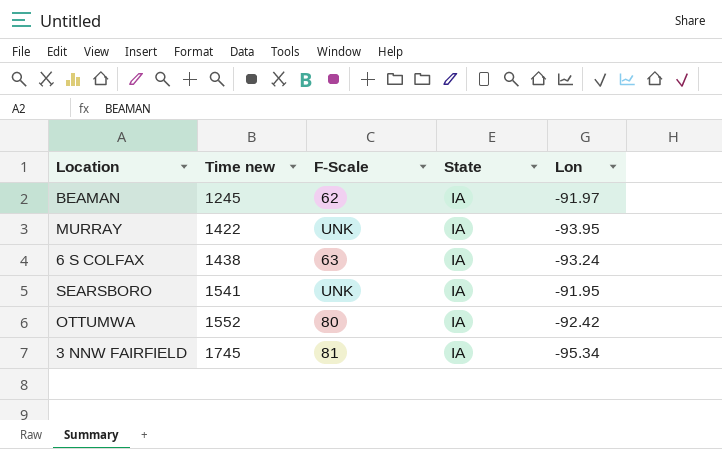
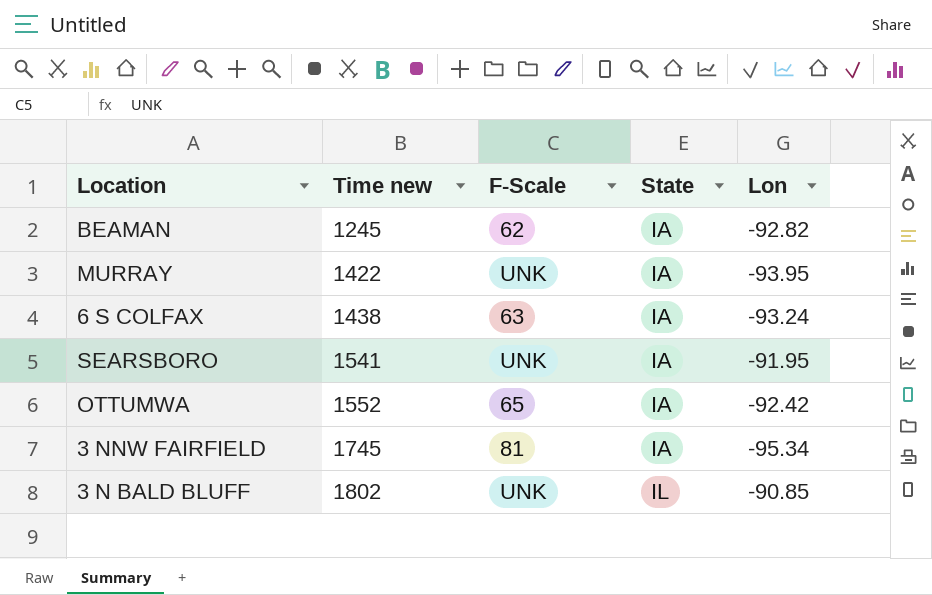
BEAMAN | Lon: -91.97 -> -92.82
OTTUMWA | F-Scale: 80 -> 65
row 3 N BALD BLUFF: none -> 1802 | UNK | IL | -90.85

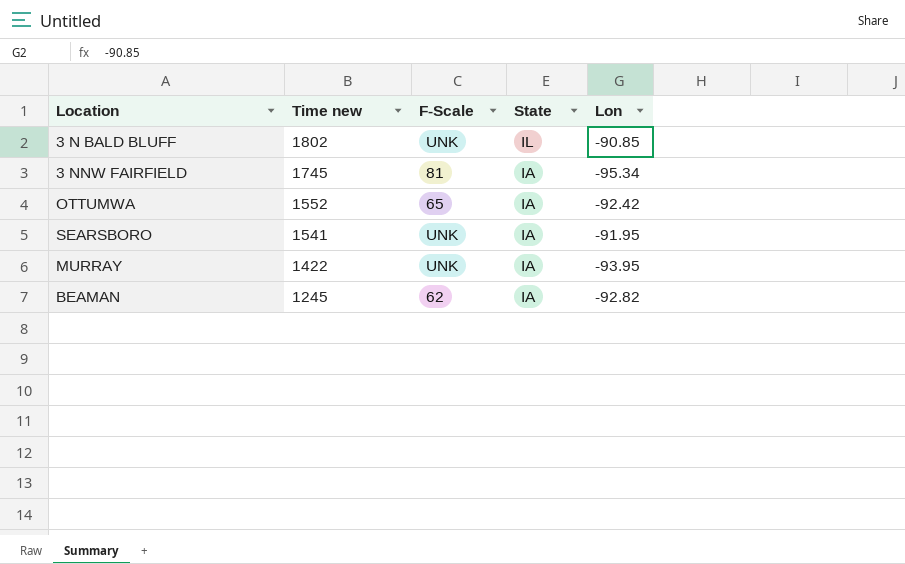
row order: Time new ascending -> Time new descending
row 6 S COLFAX: 1438 | 63 | IA | -93.24 -> none

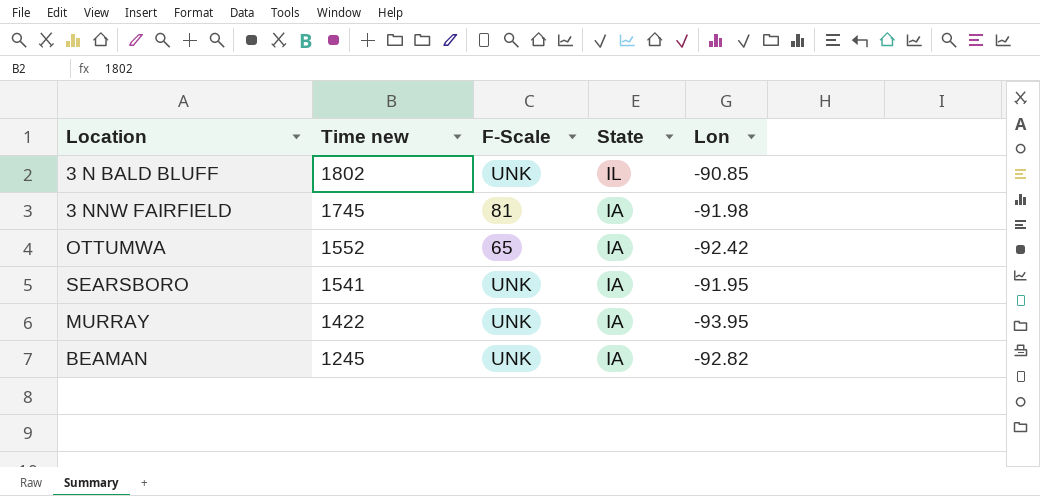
3 NNW FAIRFIELD | Lon: -95.34 -> -91.98
BEAMAN | F-Scale: 62 -> UNK

